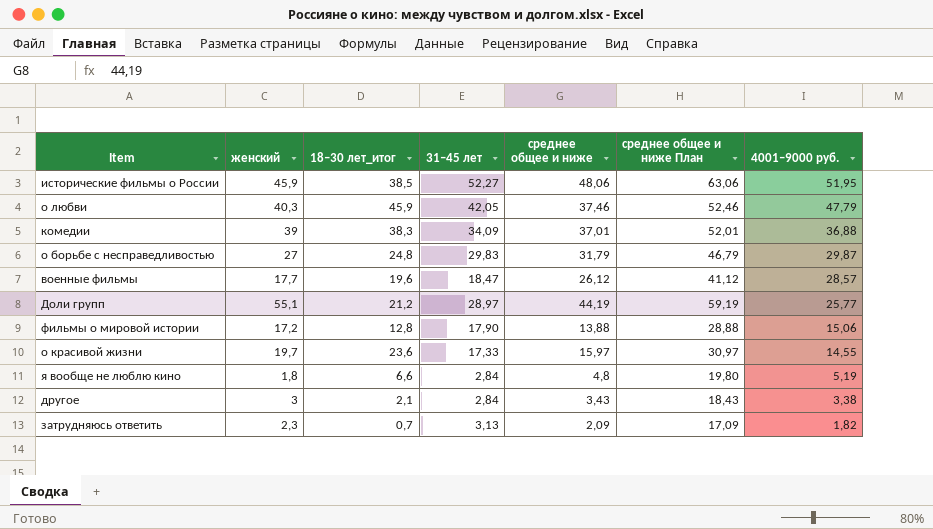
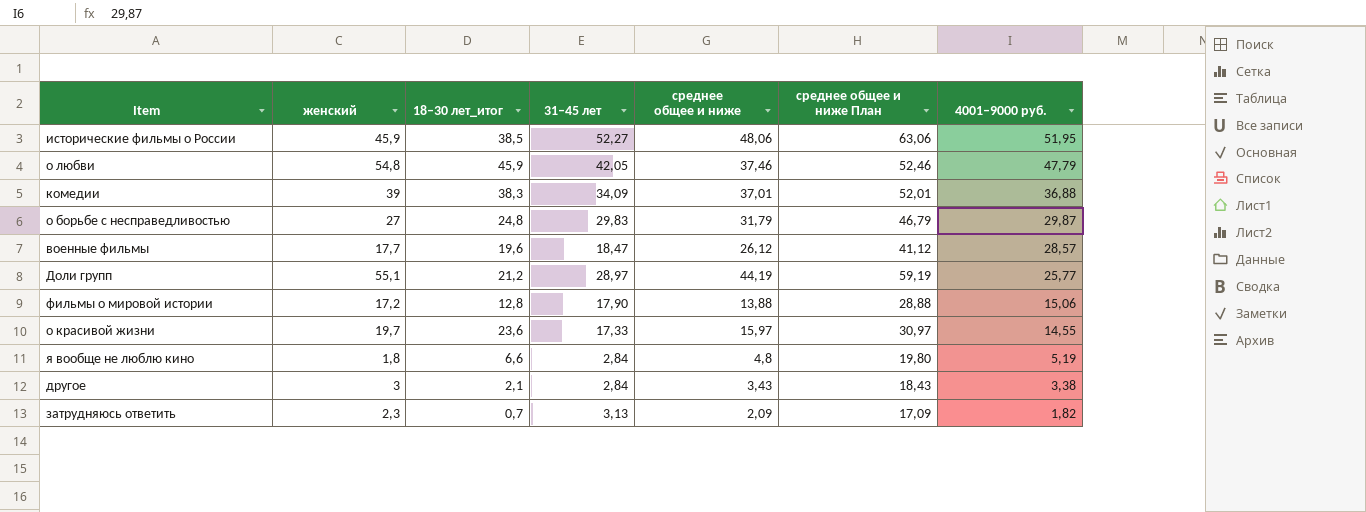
о любви | женский: 40,3 -> 54,8

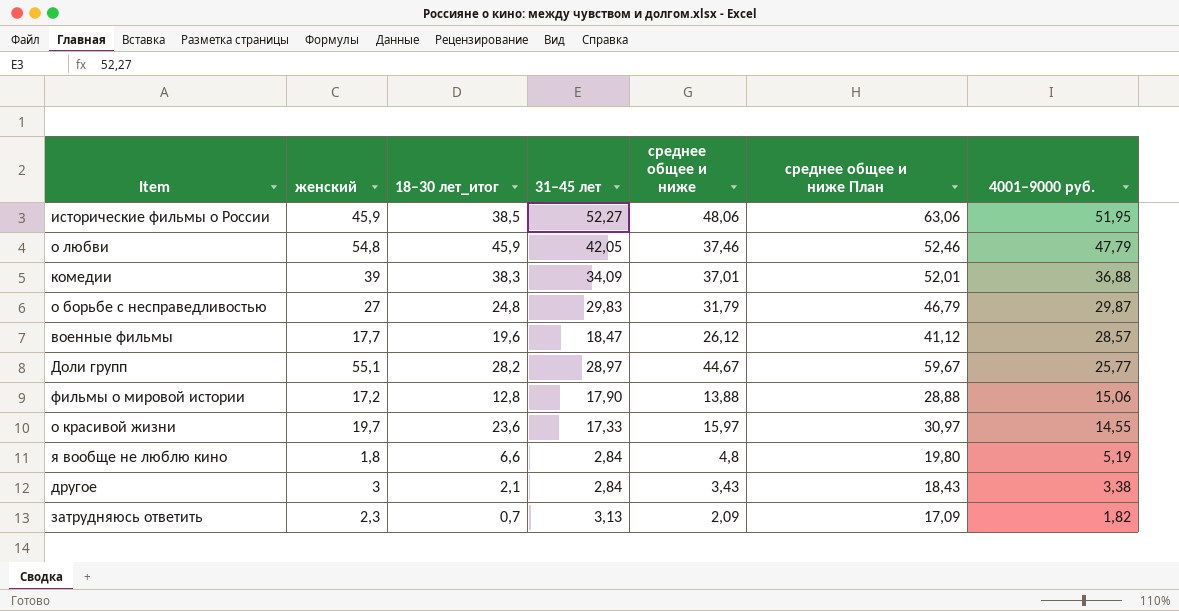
Доли групп | 18–30 лет_итог: 21,2 -> 28,2
Доли групп | среднее общее и ниже: 44,19 -> 44,67
Доли групп | среднее общее и ниже План: 59,19 -> 59,67

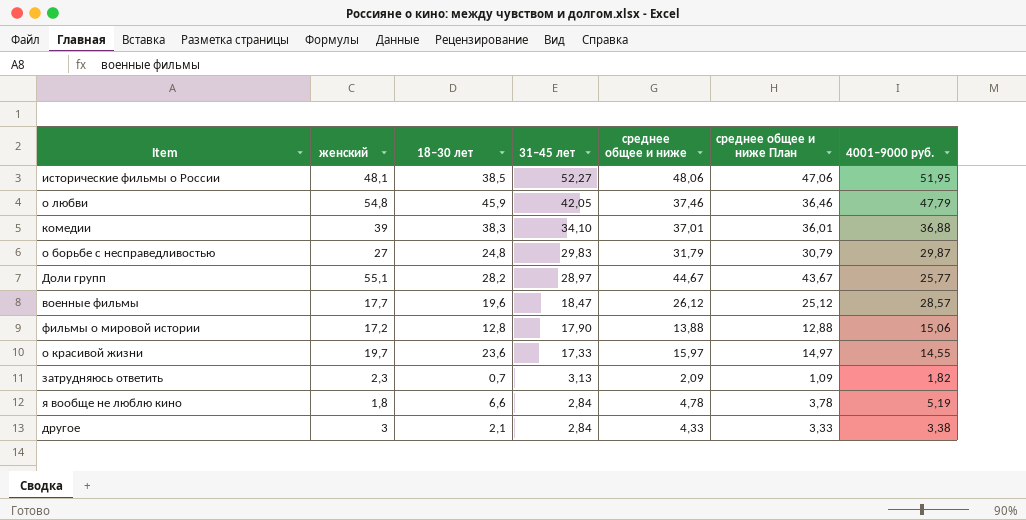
row order: 4001–9000 руб. descending -> 31–45 лет descending
column name: 18–30 лет_итог -> 18–30 лет
column среднее общее и ниже План | formula: [среднее общее и ниже] + 15 -> [среднее общее и ниже] - 1
исторические фильмы о России | женский: 45,9 -> 48,1
комедии | 31–45 лет: 34,09 -> 34,10
я вообще не люблю кино | среднее общее и ниже: 4,8 -> 4,78
другое | среднее общее и ниже: 3,43 -> 4,33

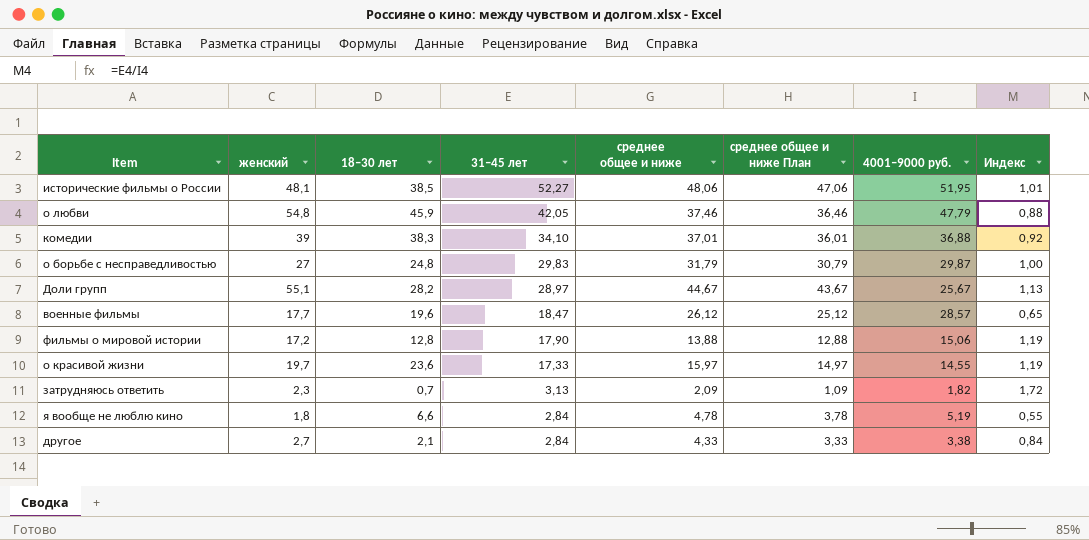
column Индекс | formula: none -> [31–45 лет] / [4001–9000 руб.]
Доли групп | 4001–9000 руб.: 25,77 -> 25,67
другое | женский: 3 -> 2,7

